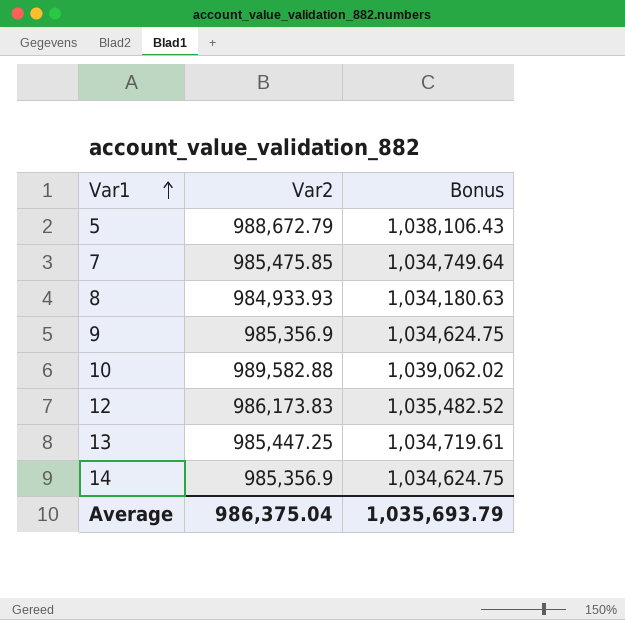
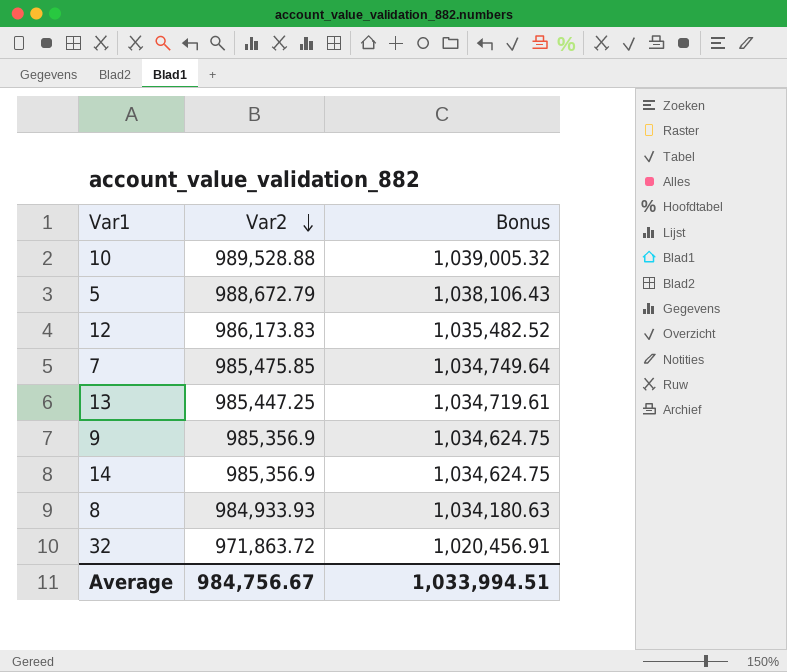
row order: Var1 ascending -> Var2 descending
10 | Var2: 989,582.88 -> 989,528.88
10 | Bonus: 1,039,062.02 -> 1,039,005.32
row 32: none -> 971,863.72 | 1,020,456.91
Average | Var2: 986,375.04 -> 984,756.67
Average | Bonus: 1,035,693.79 -> 1,033,994.51

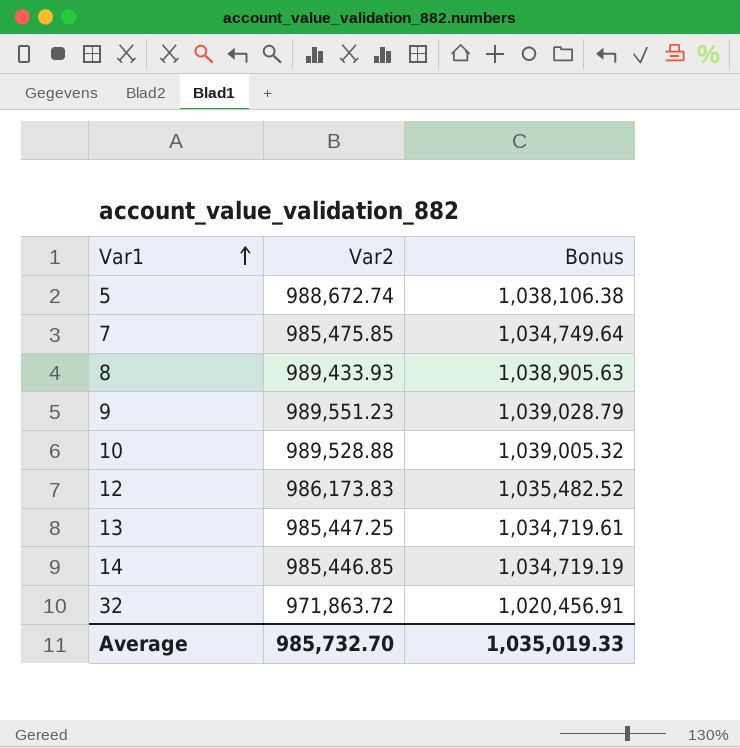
row order: Var2 descending -> Var1 ascending
5 | Var2: 988,672.79 -> 988,672.74
5 | Bonus: 1,038,106.43 -> 1,038,106.38
8 | Var2: 984,933.93 -> 989,433.93
8 | Bonus: 1,034,180.63 -> 1,038,905.63
9 | Var2: 985,356.9 -> 989,551.23
9 | Bonus: 1,034,624.75 -> 1,039,028.79
14 | Var2: 985,356.9 -> 985,446.85
14 | Bonus: 1,034,624.75 -> 1,034,719.19
Average | Var2: 984,756.67 -> 985,732.70
Average | Bonus: 1,033,994.51 -> 1,035,019.33

